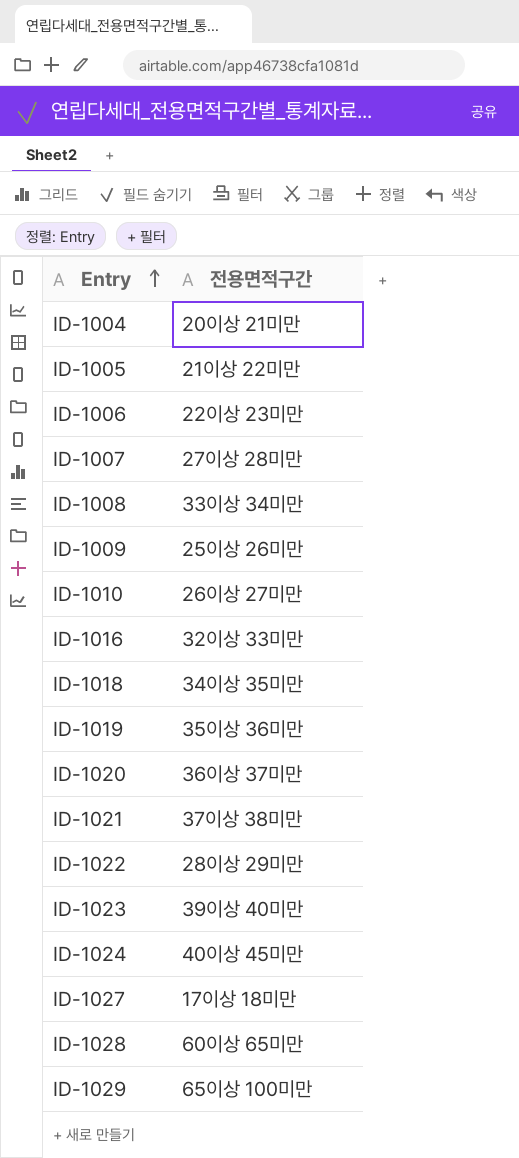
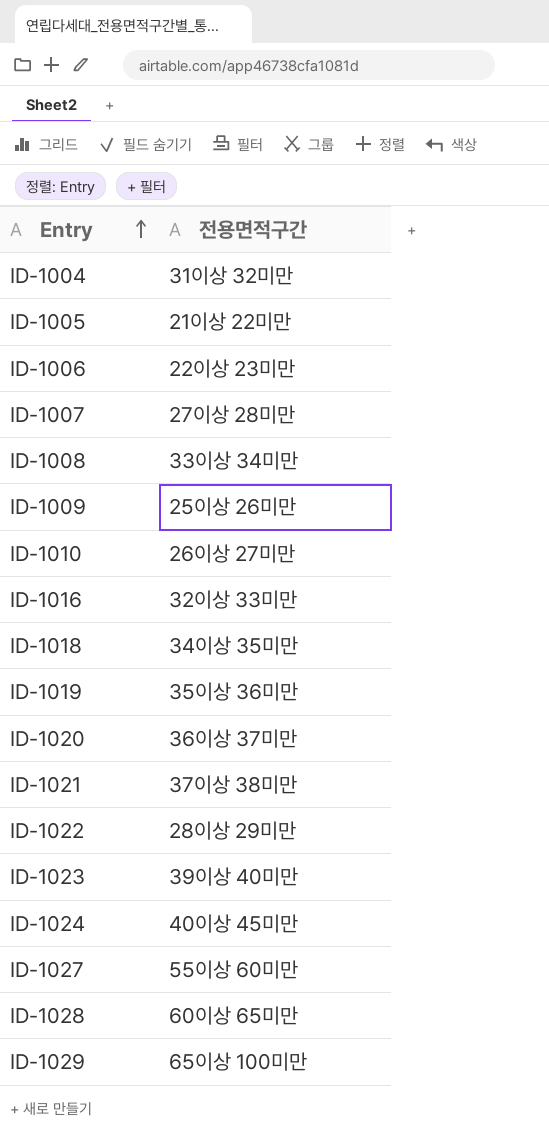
ID-1004 | 전용면적구간: 20이상 21미만 -> 31이상 32미만
ID-1027 | 전용면적구간: 17이상 18미만 -> 55이상 60미만

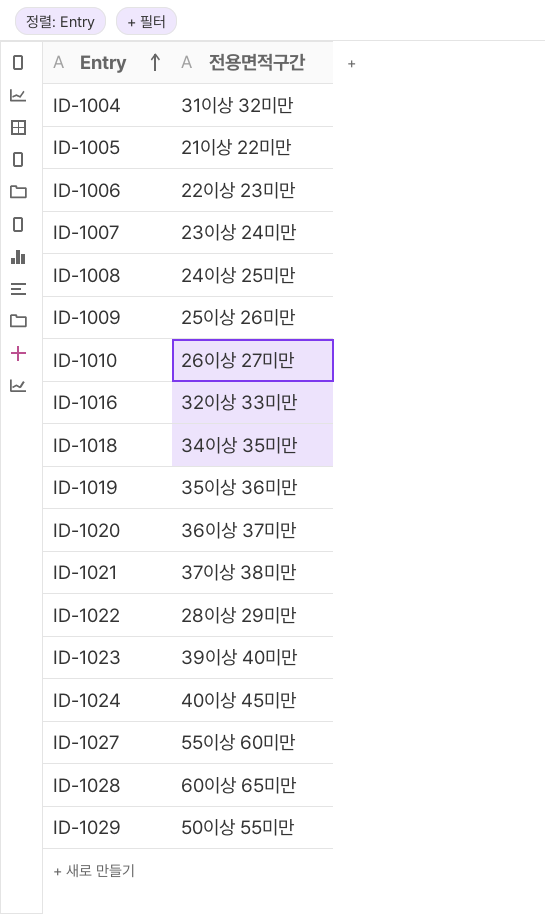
ID-1007 | 전용면적구간: 27이상 28미만 -> 23이상 24미만
ID-1008 | 전용면적구간: 33이상 34미만 -> 24이상 25미만
ID-1029 | 전용면적구간: 65이상 100미만 -> 50이상 55미만

